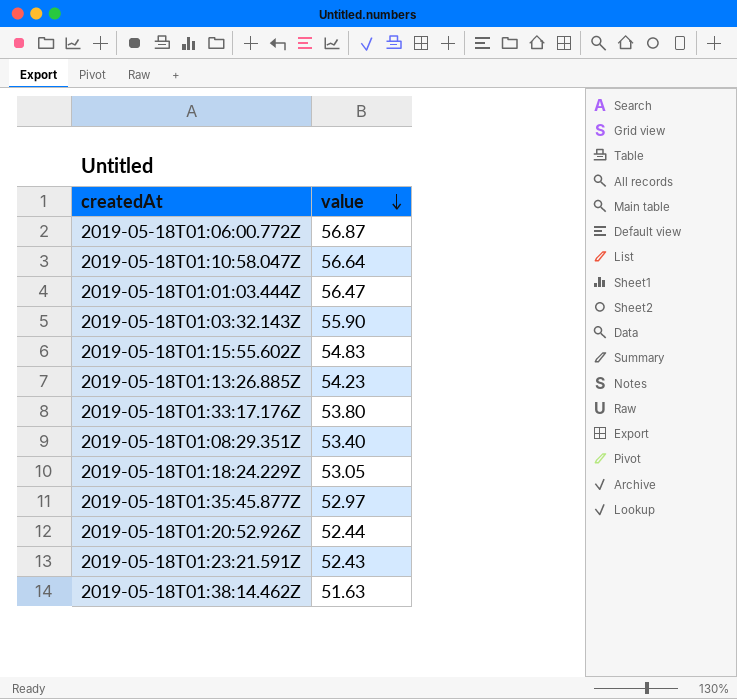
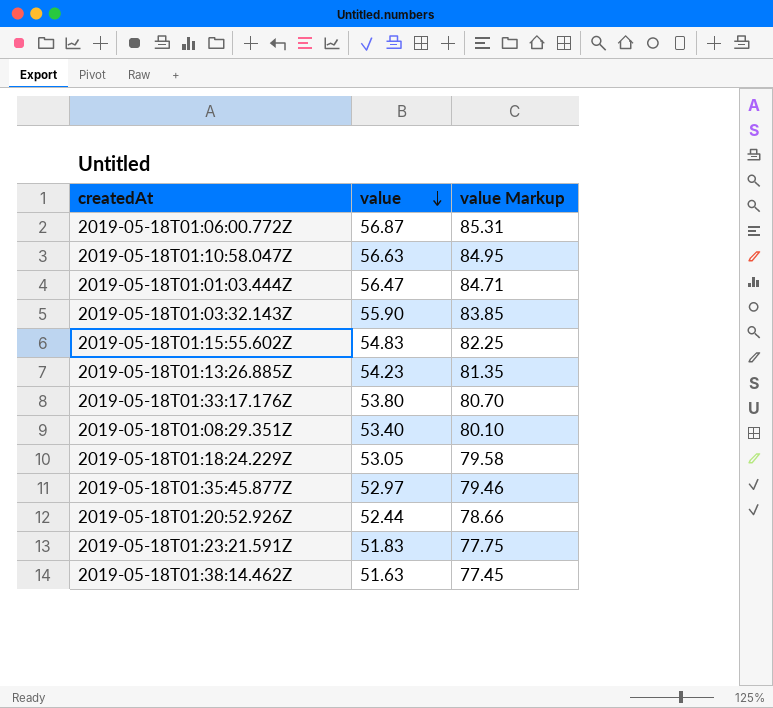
column value Markup | formula: none -> [value] * 1.5
2019-05-18T01:10:58.047Z | value: 56.64 -> 56.63
2019-05-18T01:23:21.591Z | value: 52.43 -> 51.83

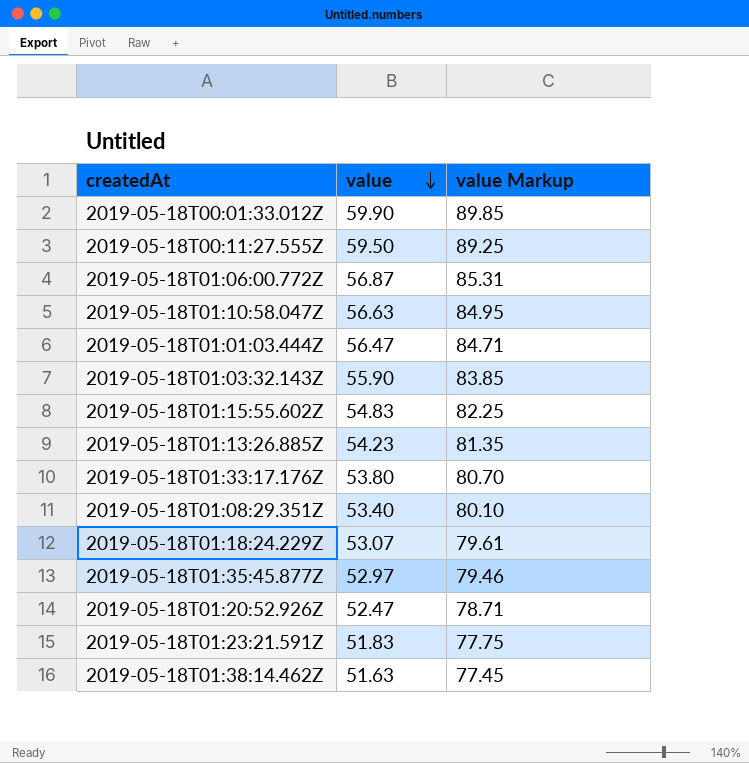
row 2019-05-18T00:01:33.012Z: none -> 59.90 | 89.85
row 2019-05-18T00:11:27.555Z: none -> 59.50 | 89.25
2019-05-18T01:18:24.229Z | value: 53.05 -> 53.07
2019-05-18T01:18:24.229Z | value Markup: 79.58 -> 79.61
2019-05-18T01:20:52.926Z | value: 52.44 -> 52.47
2019-05-18T01:20:52.926Z | value Markup: 78.66 -> 78.71

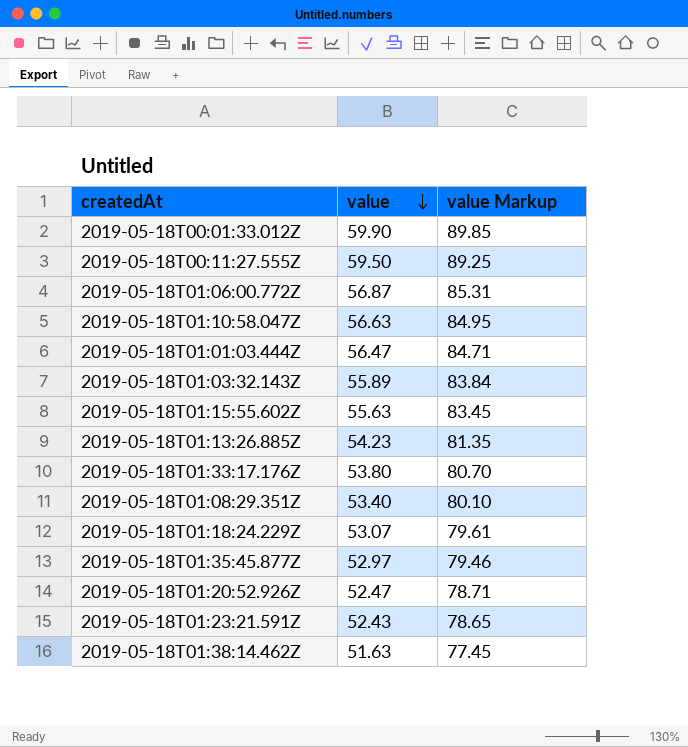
2019-05-18T01:03:32.143Z | value: 55.90 -> 55.89
2019-05-18T01:03:32.143Z | value Markup: 83.85 -> 83.84
2019-05-18T01:15:55.602Z | value: 54.83 -> 55.63
2019-05-18T01:15:55.602Z | value Markup: 82.25 -> 83.45
2019-05-18T01:23:21.591Z | value: 51.83 -> 52.43
2019-05-18T01:23:21.591Z | value Markup: 77.75 -> 78.65

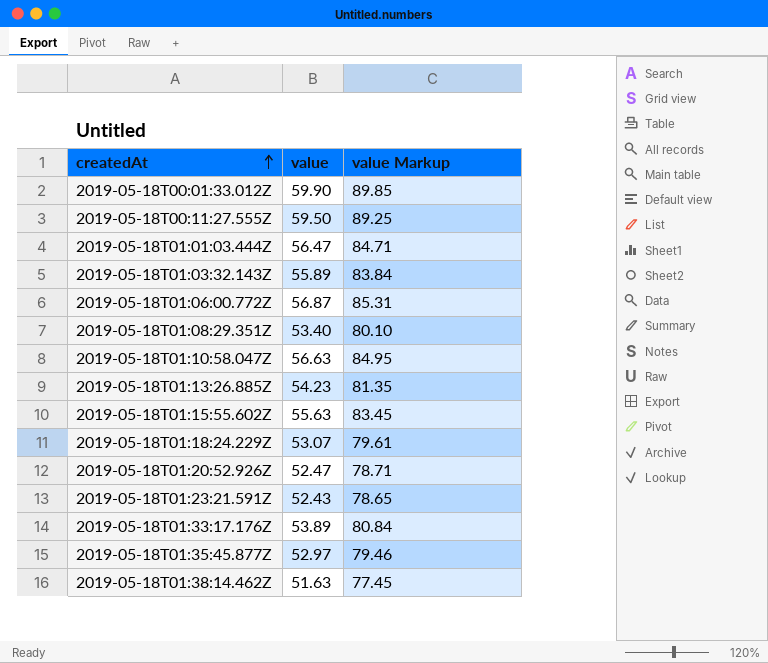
row order: value descending -> createdAt ascending
2019-05-18T01:33:17.176Z | value: 53.80 -> 53.89
2019-05-18T01:33:17.176Z | value Markup: 80.70 -> 80.84

